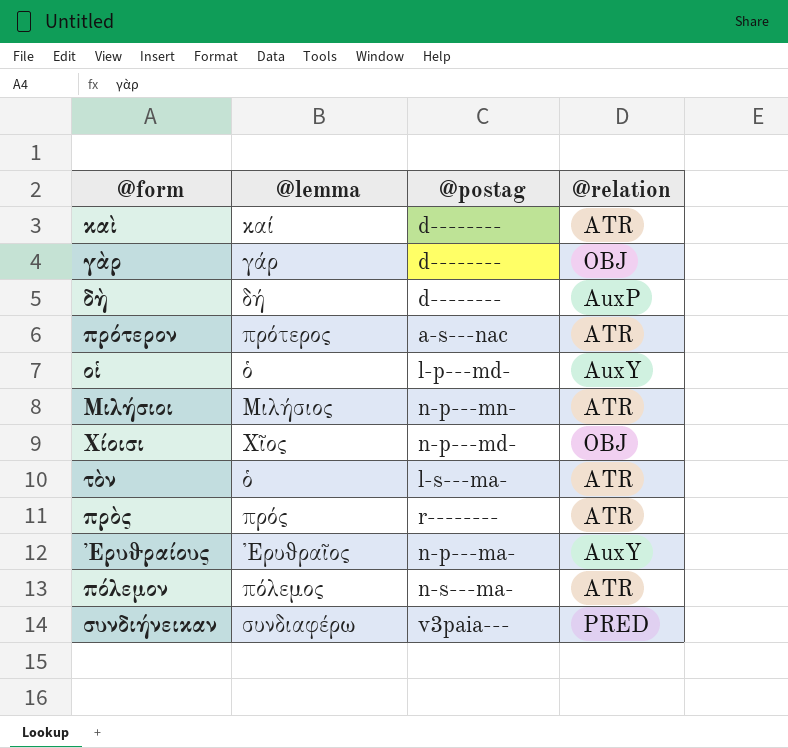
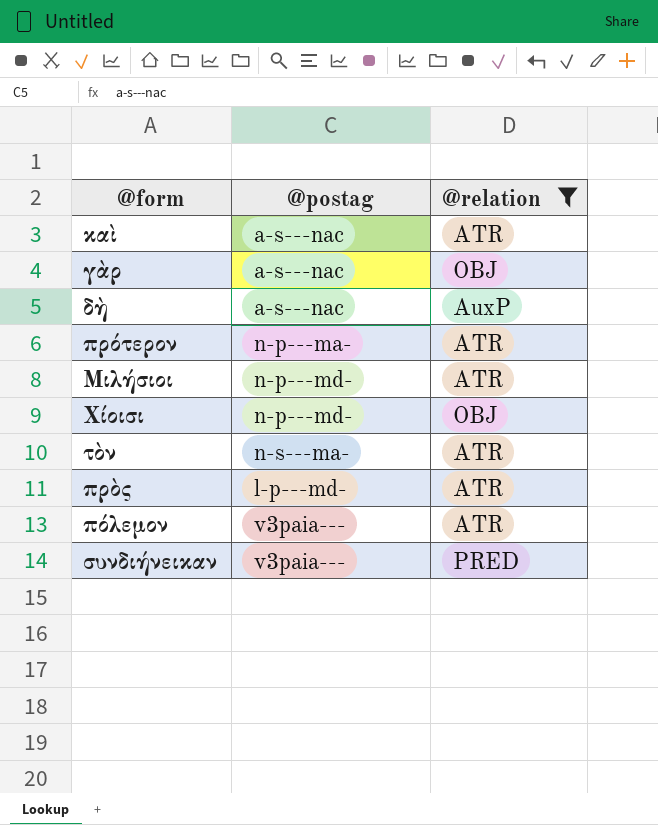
filter: none -> @relation != AuxY
column @lemma | position: 2 -> none
καὶ | @postag: d-------- -> a-s---nac
γὰρ | @postag: d-------- -> a-s---nac
δὴ | @postag: d-------- -> a-s---nac
πρότερον | @postag: a-s---nac -> n-p---ma-
Μιλήσιοι | @postag: n-p---mn- -> n-p---md-
τὸν | @postag: l-s---ma- -> n-s---ma-
πρὸς | @postag: r-------- -> l-p---md-
πόλεμον | @postag: n-s---ma- -> v3paia---

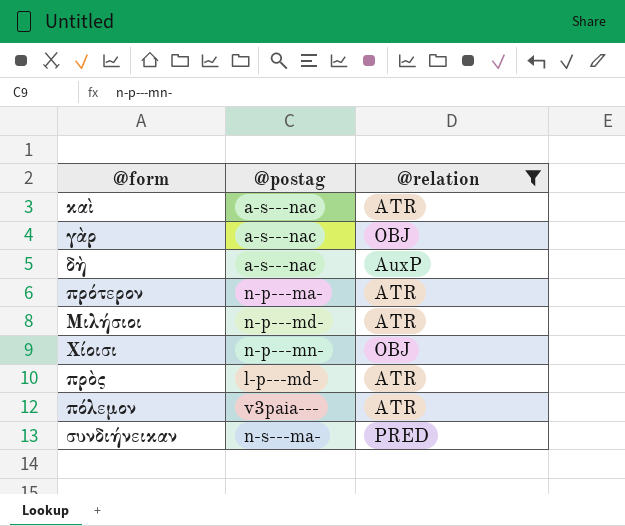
row τὸν: n-s---ma- | ATR -> none
Χίοισι | @postag: n-p---md- -> n-p---mn-
συνδιήνεικαν | @postag: v3paia--- -> n-s---ma-

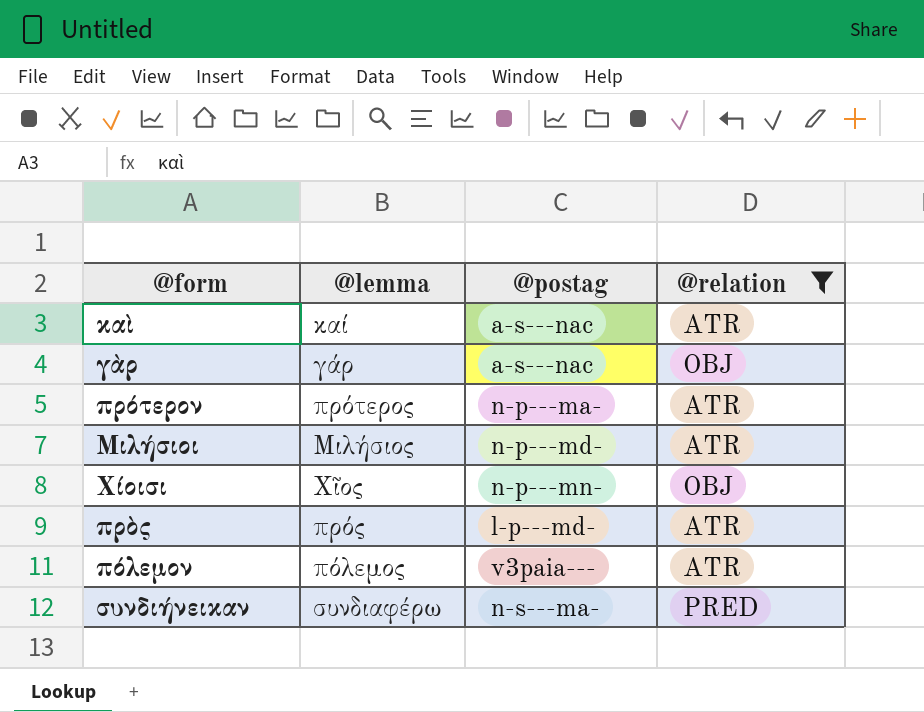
column @lemma | position: none -> 2
row δὴ: a-s---nac | AuxP -> none

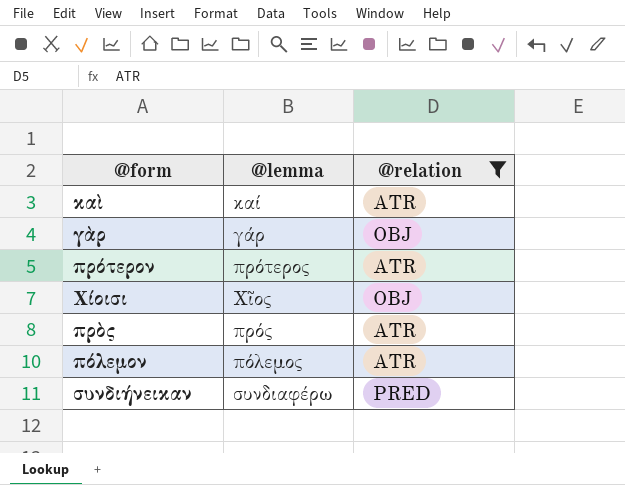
column @postag | position: 3 -> none
row Μιλήσιοι: Μιλήσιος | n-p---md- | ATR -> none

